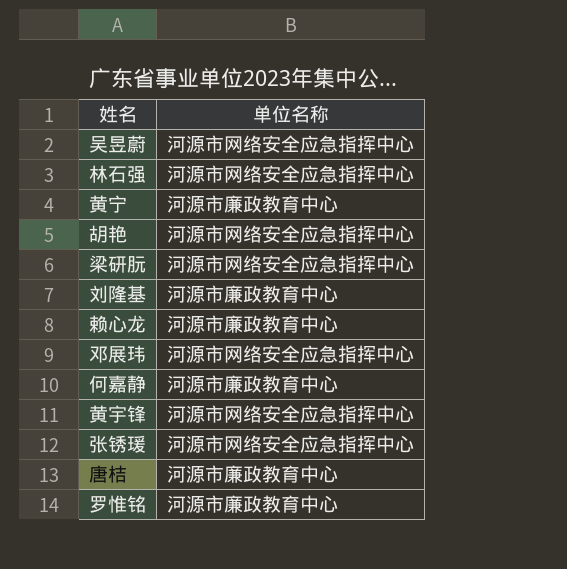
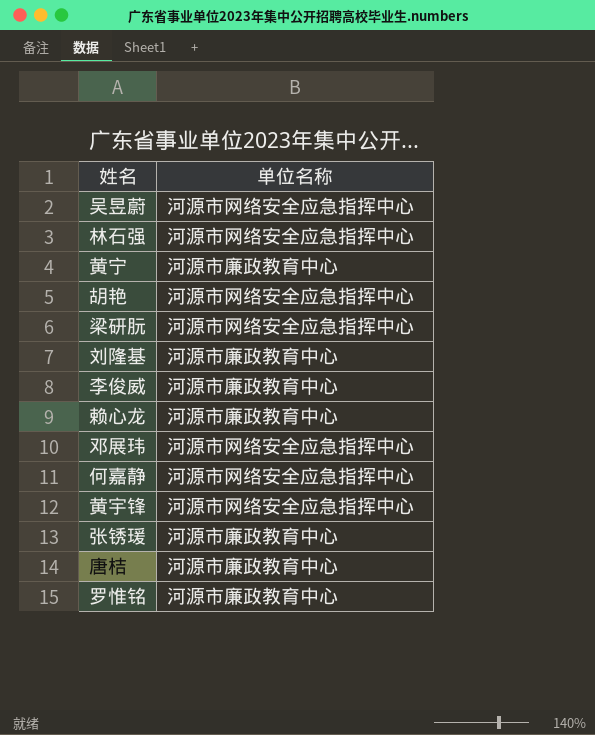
row 李俊威: none -> 河源市廉政教育中心
何嘉静 | 单位名称: 河源市廉政教育中心 -> 河源市网络安全应急指挥中心
张锈瑗 | 单位名称: 河源市网络安全应急指挥中心 -> 河源市廉政教育中心

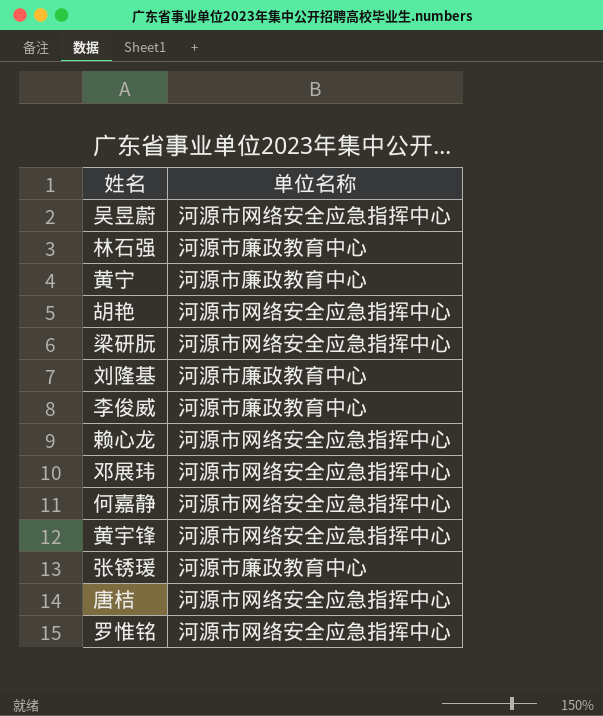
林石强 | 单位名称: 河源市网络安全应急指挥中心 -> 河源市廉政教育中心
赖心龙 | 单位名称: 河源市廉政教育中心 -> 河源市网络安全应急指挥中心
唐桔 | 单位名称: 河源市廉政教育中心 -> 河源市网络安全应急指挥中心
罗惟铭 | 单位名称: 河源市廉政教育中心 -> 河源市网络安全应急指挥中心

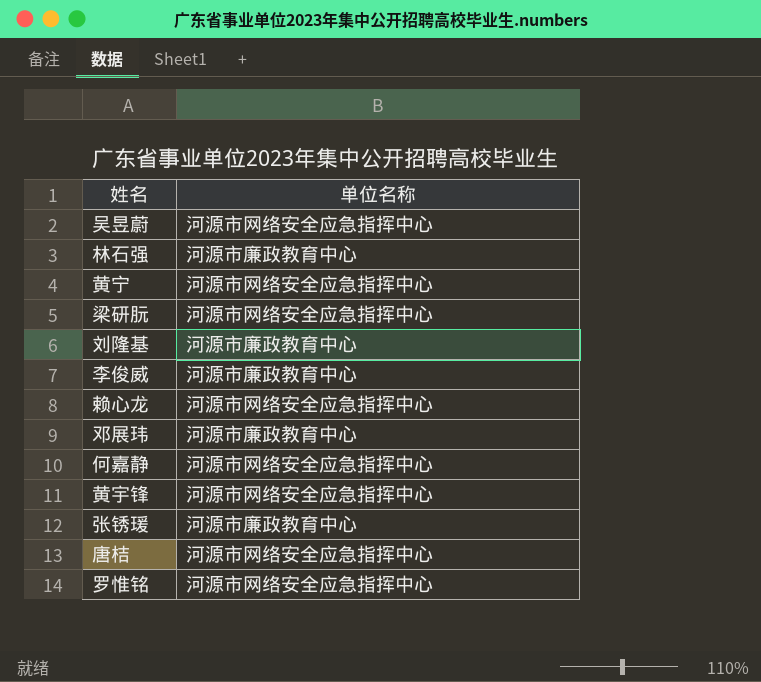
row 胡艳: 河源市网络安全应急指挥中心 -> none
黄宁 | 单位名称: 河源市廉政教育中心 -> 河源市网络安全应急指挥中心
邓展玮 | 单位名称: 河源市网络安全应急指挥中心 -> 河源市廉政教育中心

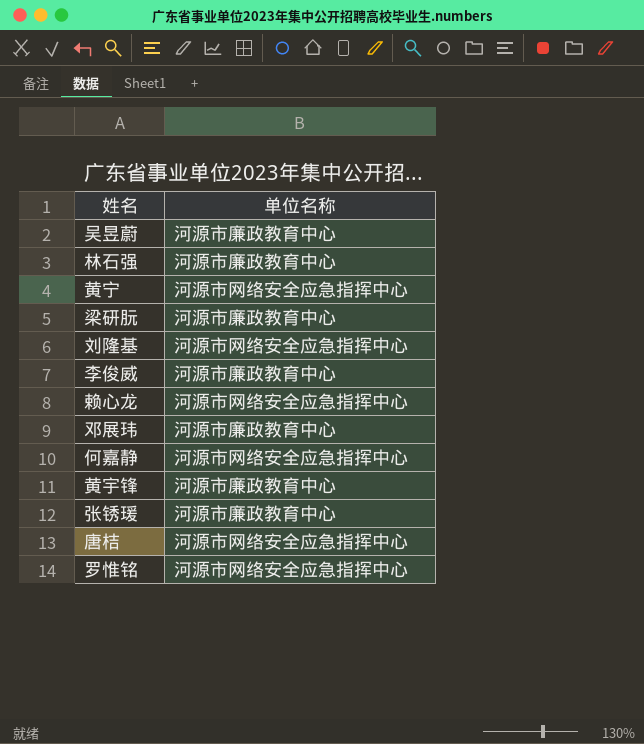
吴昱蔚 | 单位名称: 河源市网络安全应急指挥中心 -> 河源市廉政教育中心
梁研朊 | 单位名称: 河源市网络安全应急指挥中心 -> 河源市廉政教育中心
刘隆基 | 单位名称: 河源市廉政教育中心 -> 河源市网络安全应急指挥中心
黄宇锋 | 单位名称: 河源市网络安全应急指挥中心 -> 河源市廉政教育中心

